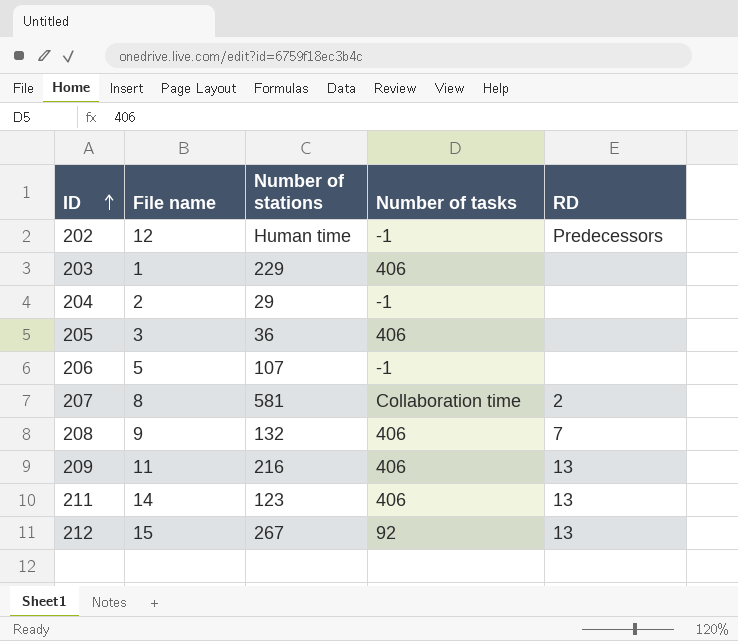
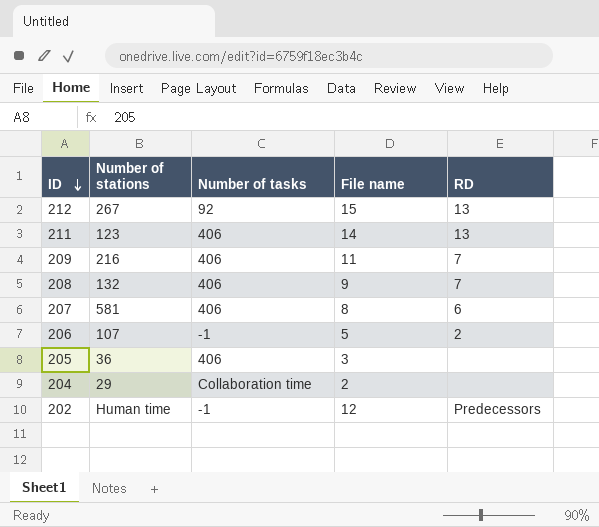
row order: ID ascending -> ID descending
column File name | position: 2 -> 4
row 203: 1 | 229 | 406 | none -> none
209 | RD: 13 -> 7
207 | Number of tasks: Collaboration time -> 406
207 | RD: 2 -> 6
206 | RD: none -> 2
204 | Number of tasks: -1 -> Collaboration time

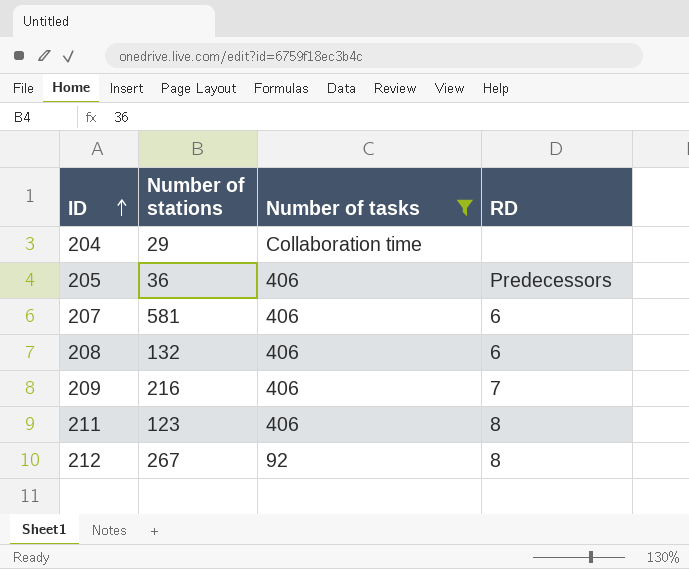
filter: none -> Number of tasks != -1
row order: ID descending -> ID ascending
column File name | position: 4 -> none
205 | RD: none -> Predecessors
208 | RD: 7 -> 6
211 | RD: 13 -> 8
212 | RD: 13 -> 8

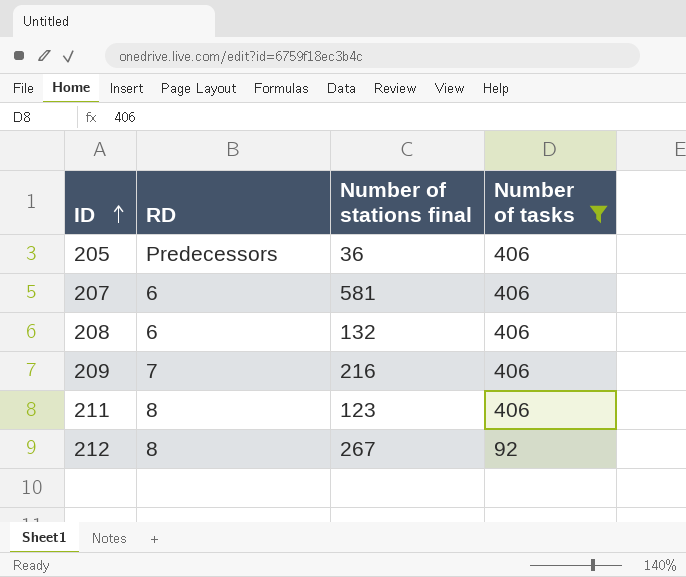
column RD | position: 4 -> 2
column name: Number of stations -> Number of stations final
row 204: 29 | Collaboration time | none -> none

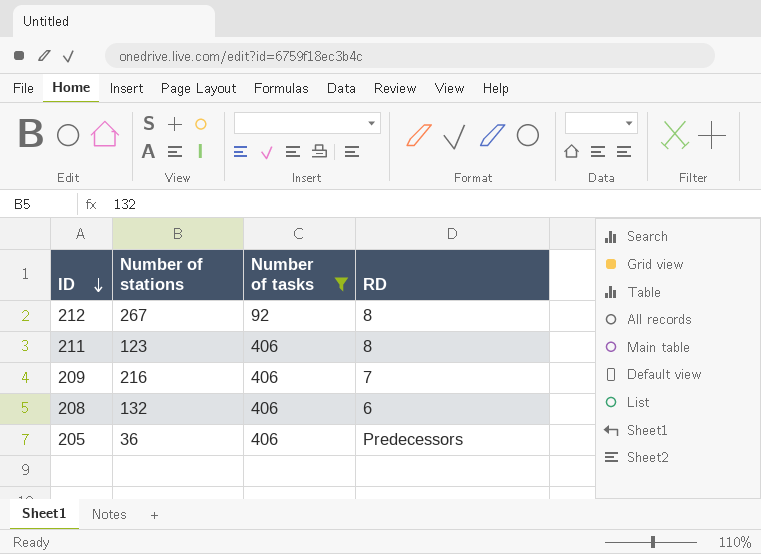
row order: ID ascending -> ID descending
column name: Number of stations final -> Number of stations
column RD | position: 2 -> 4
row 207: 6 | 581 | 406 -> none

